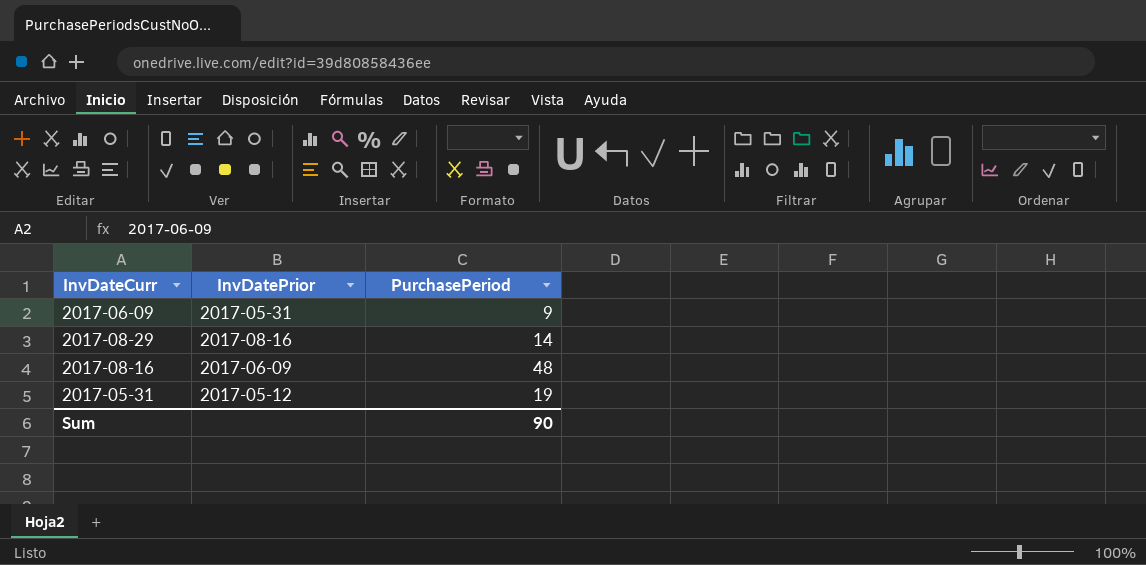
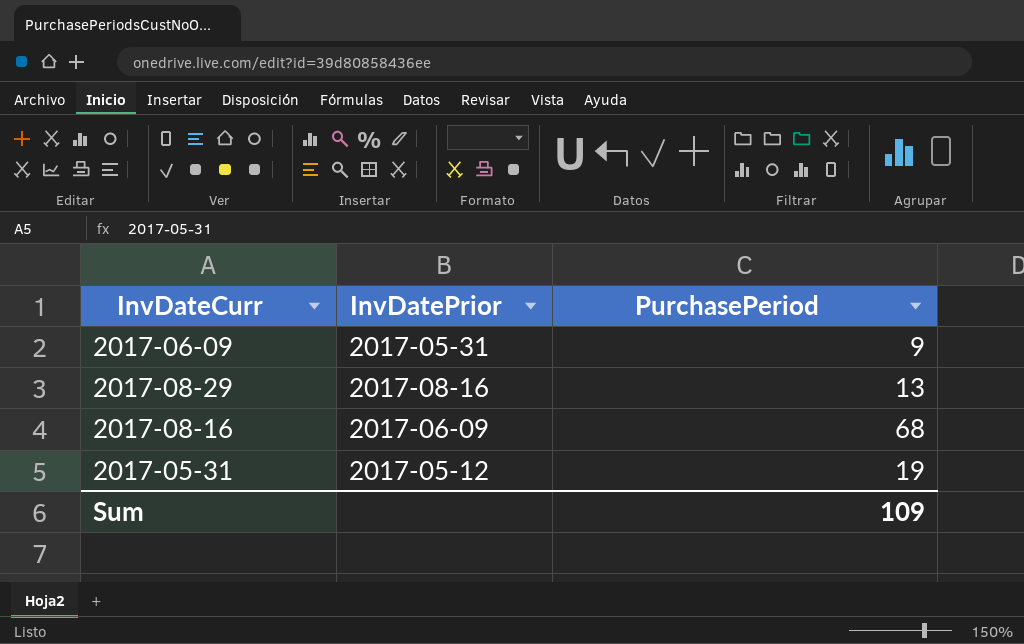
2017-08-29 | PurchasePeriod: 14 -> 13
2017-08-16 | PurchasePeriod: 48 -> 68
Sum | PurchasePeriod: 90 -> 109

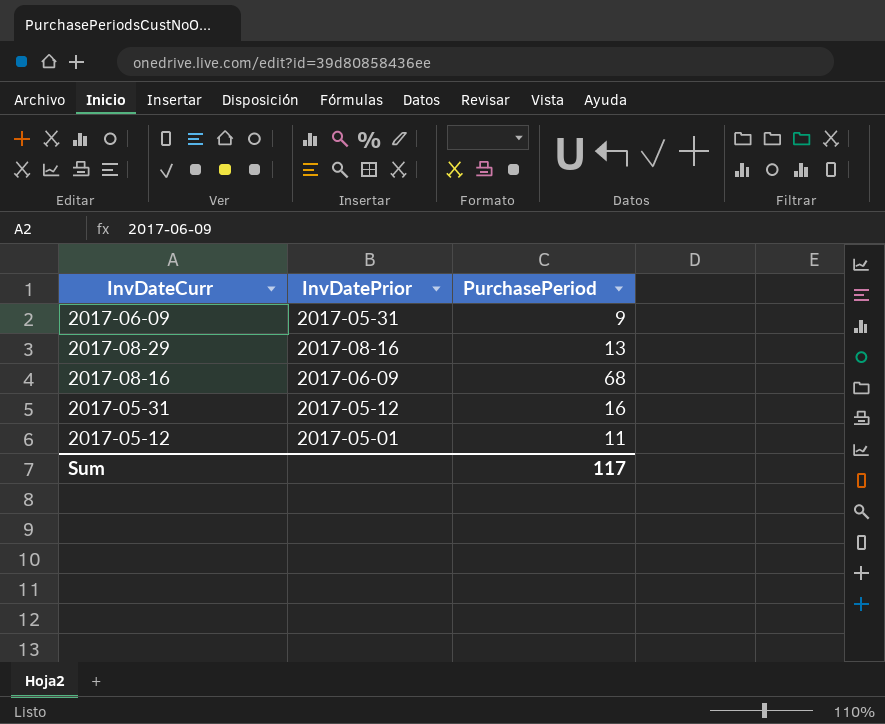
2017-05-31 | PurchasePeriod: 19 -> 16
row 2017-05-12: none -> 2017-05-01 | 11
Sum | PurchasePeriod: 109 -> 117

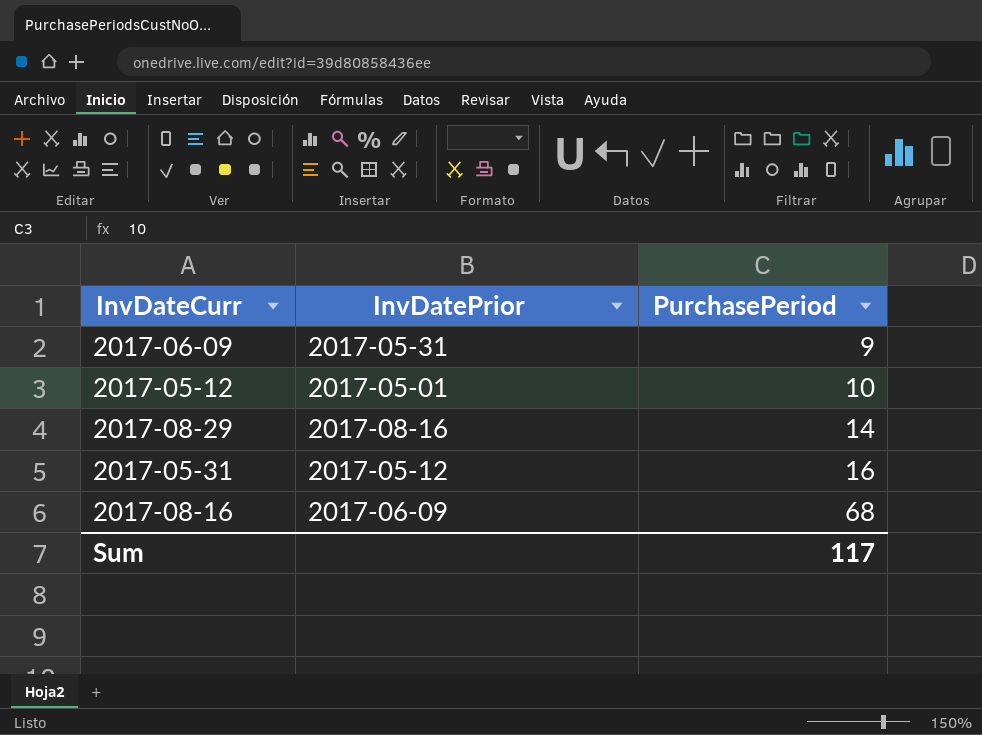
row order: none -> PurchasePeriod ascending
2017-05-12 | PurchasePeriod: 11 -> 10
2017-08-29 | PurchasePeriod: 13 -> 14

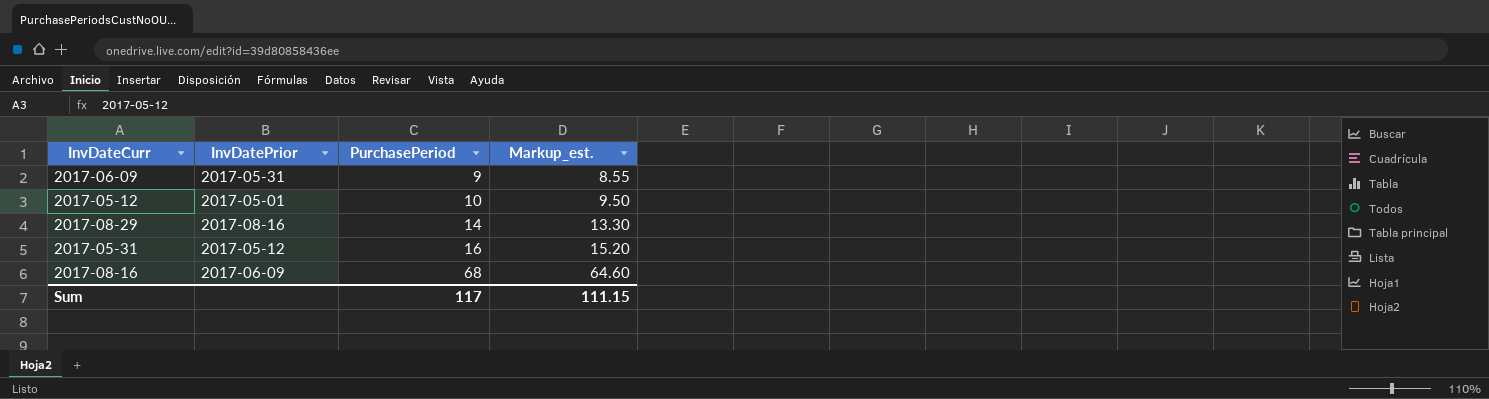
column Markup_est. | formula: none -> [PurchasePeriod] * 0.95

